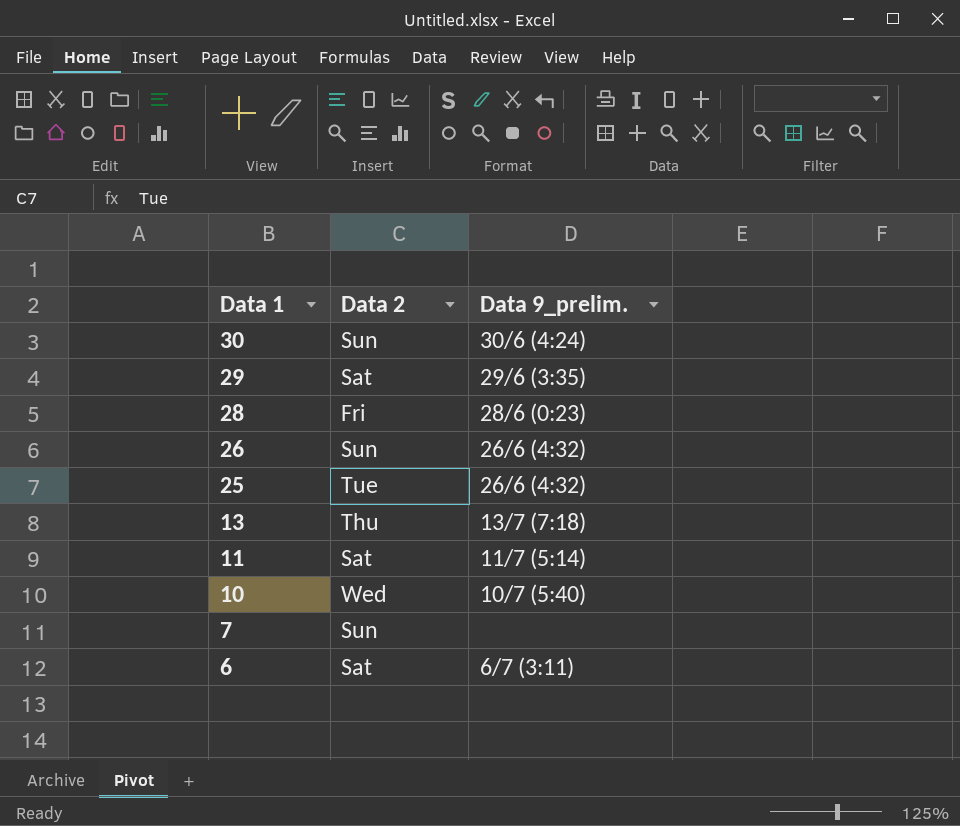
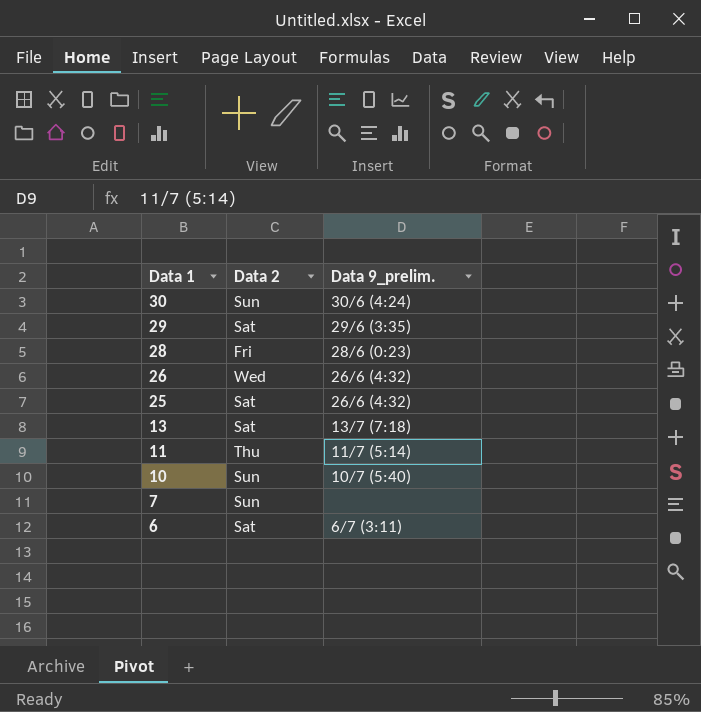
26 | Data 2: Sun -> Wed
25 | Data 2: Tue -> Sat
13 | Data 2: Thu -> Sat
11 | Data 2: Sat -> Thu
10 | Data 2: Wed -> Sun

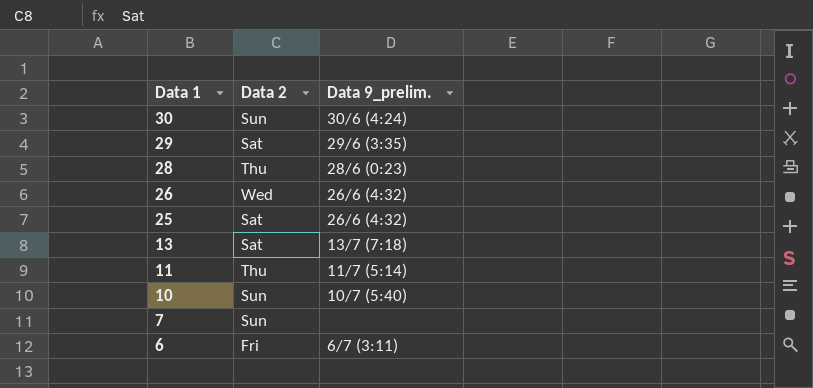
28 | Data 2: Fri -> Thu
6 | Data 2: Sat -> Fri

